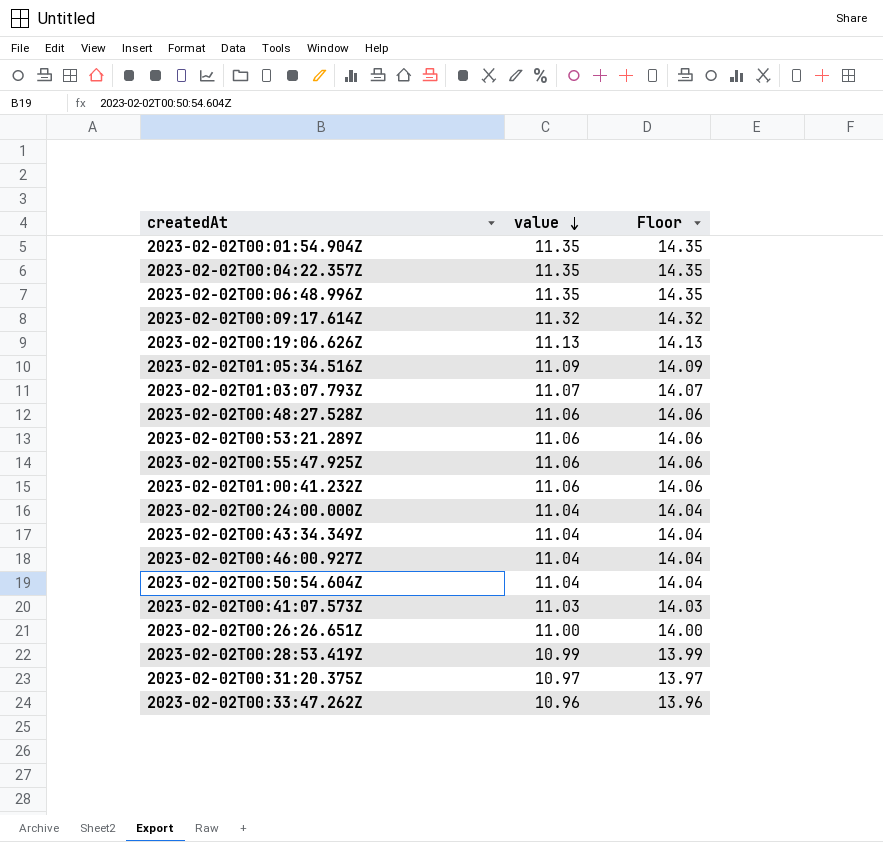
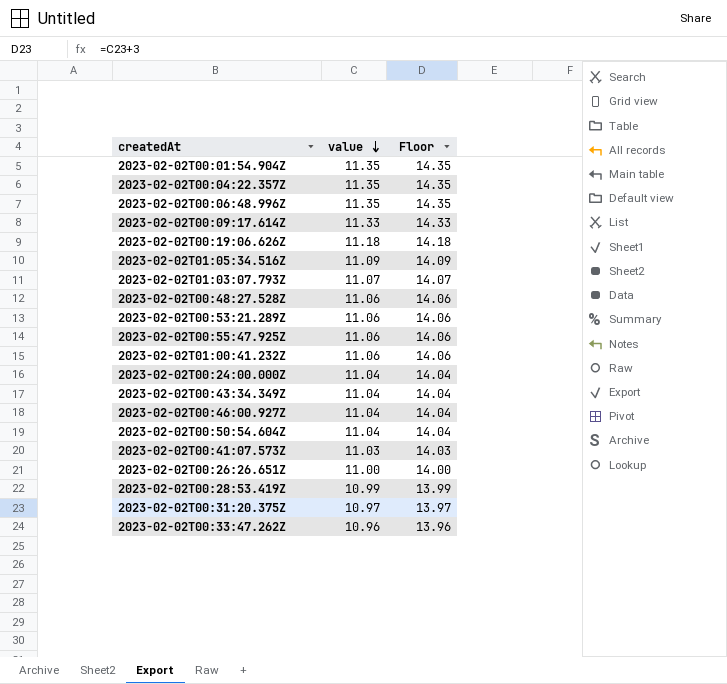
2023-02-02T00:09:17.614Z | value: 11.32 -> 11.33
2023-02-02T00:09:17.614Z | Floor: 14.32 -> 14.33
2023-02-02T00:19:06.626Z | value: 11.13 -> 11.18
2023-02-02T00:19:06.626Z | Floor: 14.13 -> 14.18

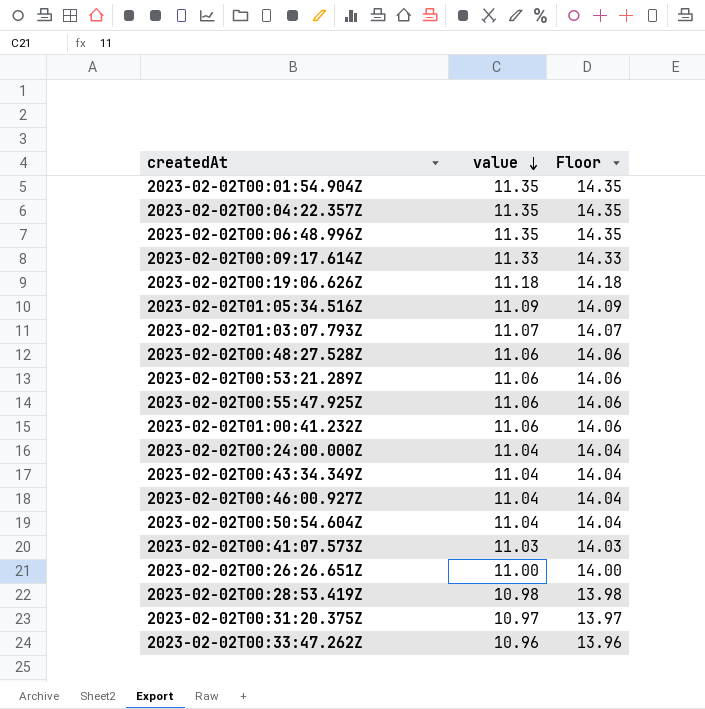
2023-02-02T00:28:53.419Z | value: 10.99 -> 10.98
2023-02-02T00:28:53.419Z | Floor: 13.99 -> 13.98

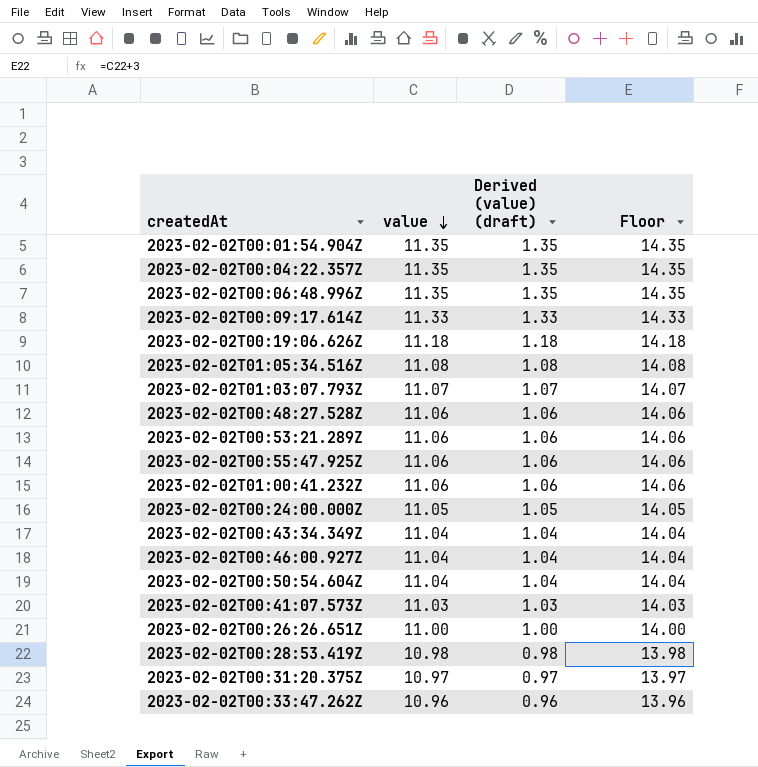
column Derived (value) (draft) | formula: none -> [value] - 10
2023-02-02T01:05:34.516Z | value: 11.09 -> 11.08
2023-02-02T01:05:34.516Z | Floor: 14.09 -> 14.08
2023-02-02T00:24:00.000Z | value: 11.04 -> 11.05
2023-02-02T00:24:00.000Z | Floor: 14.04 -> 14.05

